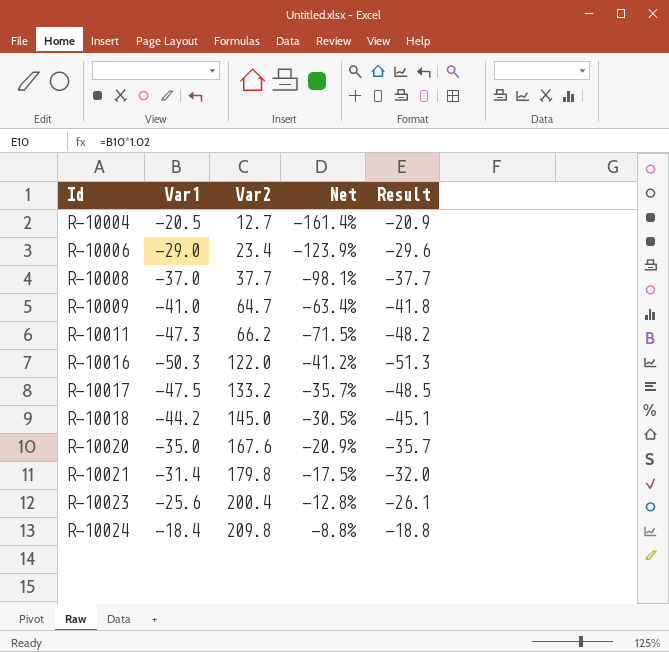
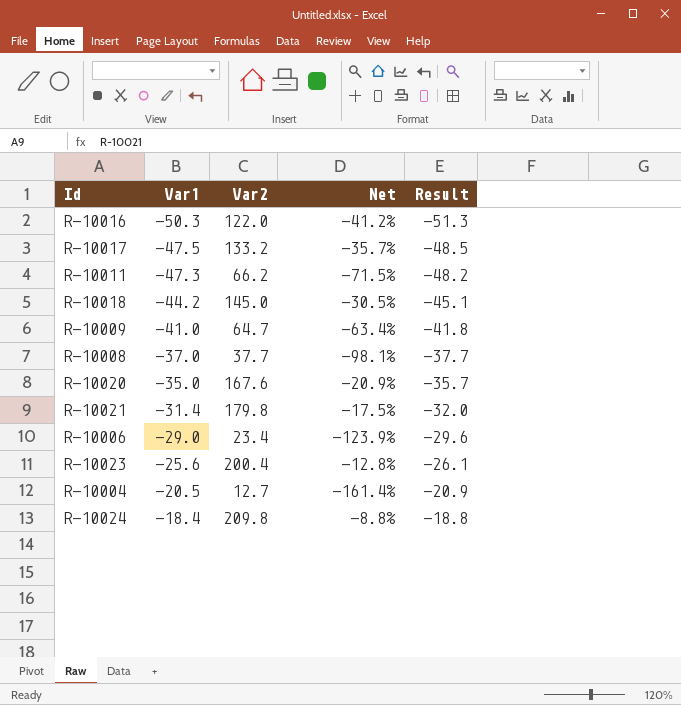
row order: Id ascending -> Var1 ascending

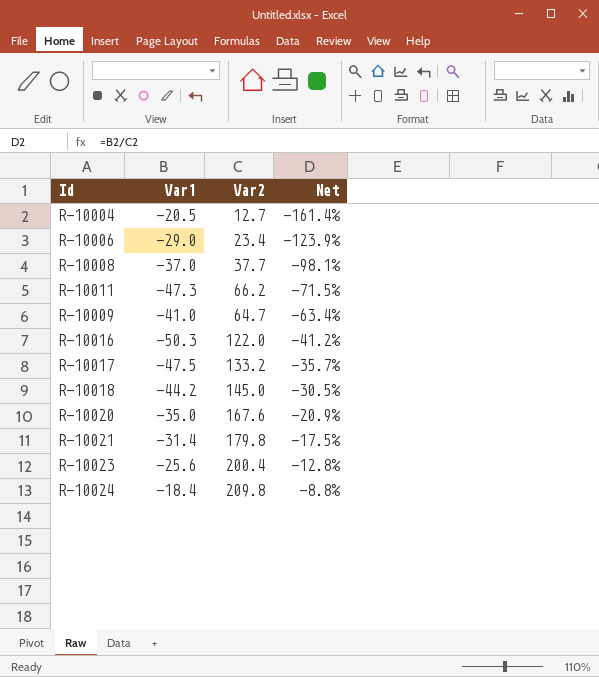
row order: Var1 ascending -> Net ascending
column Result | formula: [Var1] * 1.02 -> none

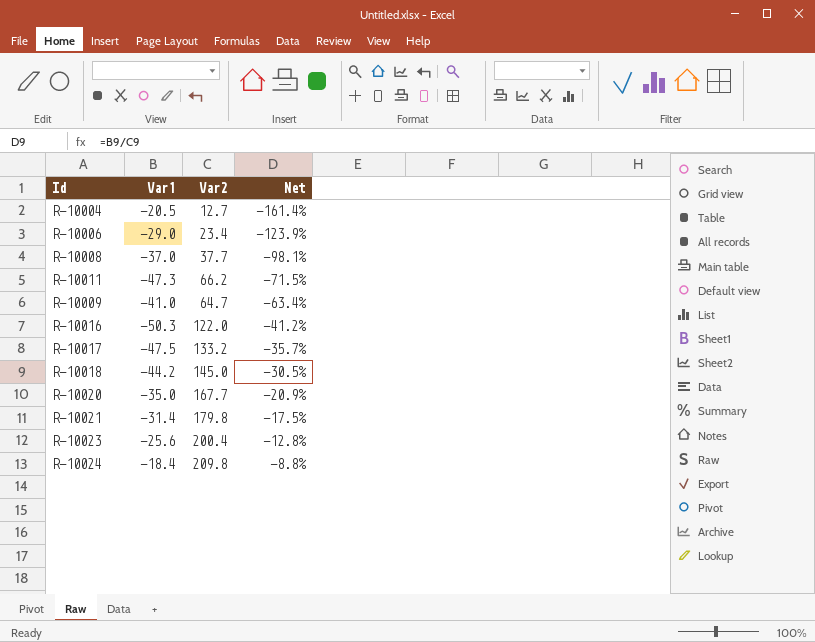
R-10020 | Var2: 167.6 -> 167.7

